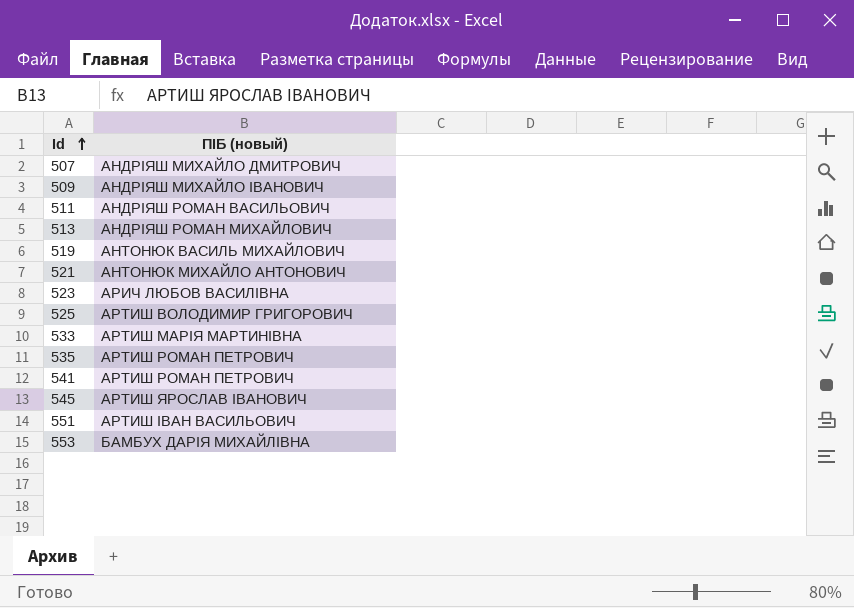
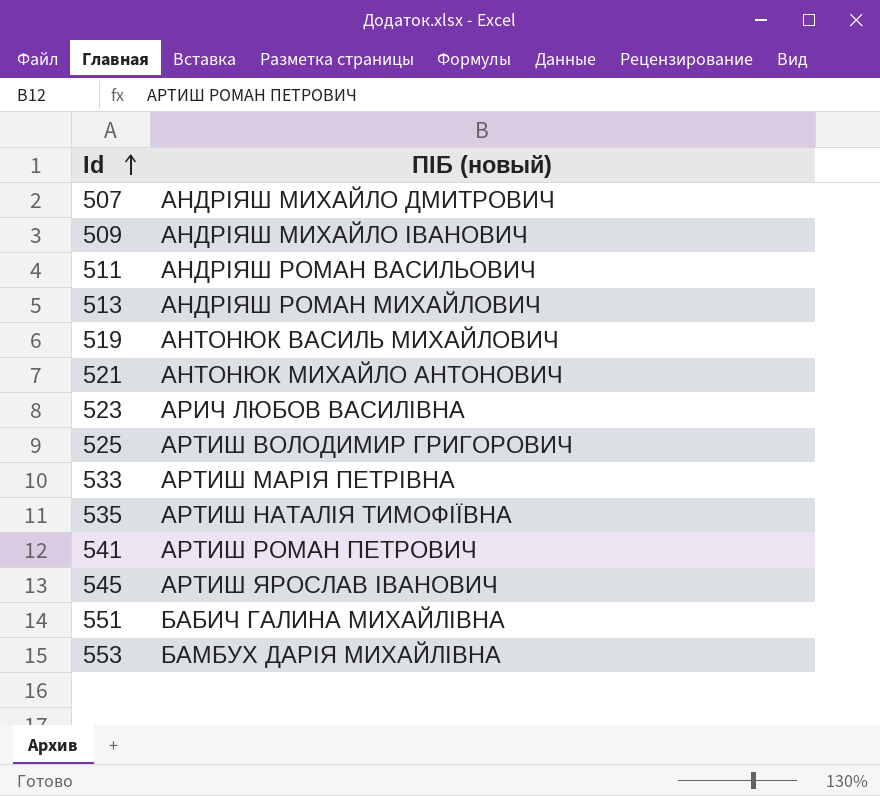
533 | ПІБ (новый): АРТИШ МАРІЯ МАРТИНІВНА -> АРТИШ МАРІЯ ПЕТРІВНА
535 | ПІБ (новый): АРТИШ РОМАН ПЕТРОВИЧ -> АРТИШ НАТАЛІЯ ТИМОФІЇВНА
551 | ПІБ (новый): АРТИШ ІВАН ВАСИЛЬОВИЧ -> БАБИЧ ГАЛИНА МИХАЙЛІВНА

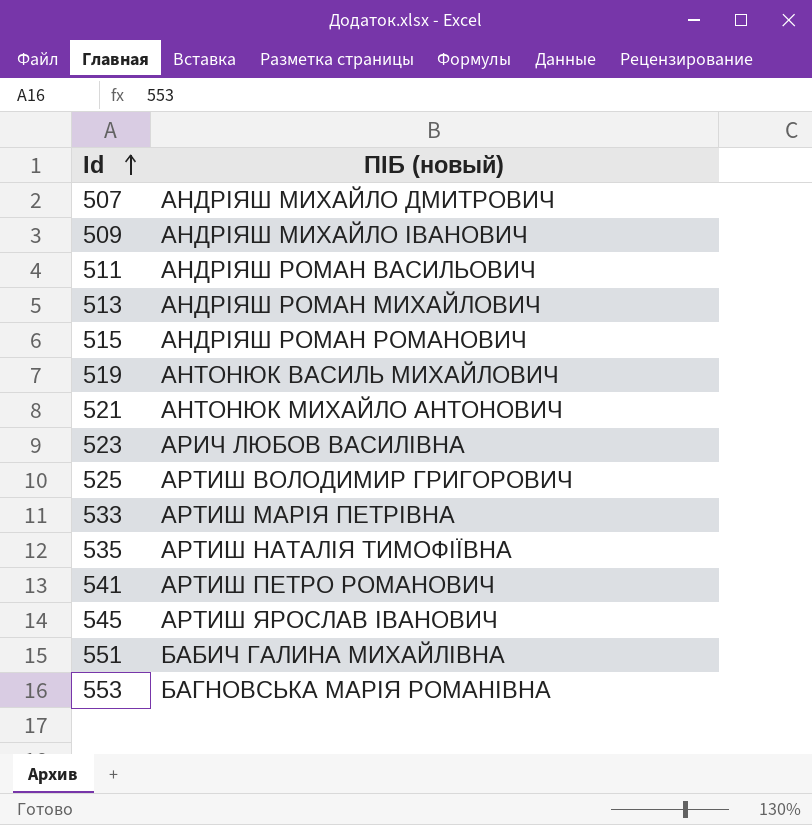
row 515: none -> АНДРІЯШ РОМАН РОМАНОВИЧ
541 | ПІБ (новый): АРТИШ РОМАН ПЕТРОВИЧ -> АРТИШ ПЕТРО РОМАНОВИЧ
553 | ПІБ (новый): БАМБУХ ДАРІЯ МИХАЙЛІВНА -> БАГНОВСЬКА МАРІЯ РОМАНІВНА

